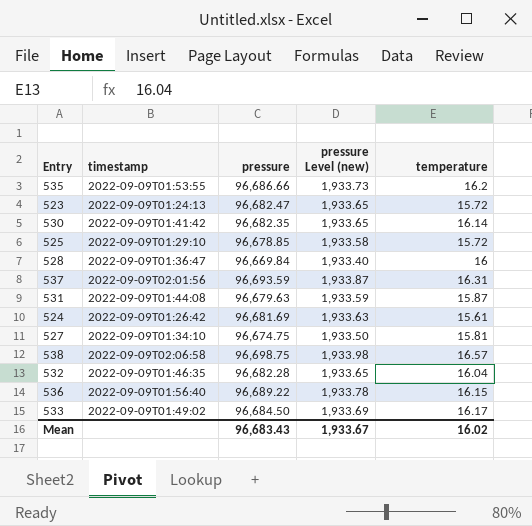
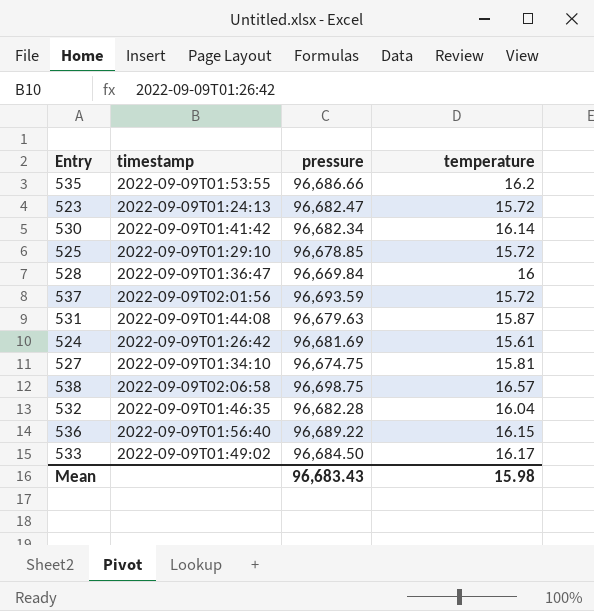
column pressure Level (new) | formula: [pressure] * 0.02 -> none
530 | pressure: 96,682.35 -> 96,682.34
537 | temperature: 16.31 -> 15.72
Mean | temperature: 16.02 -> 15.98

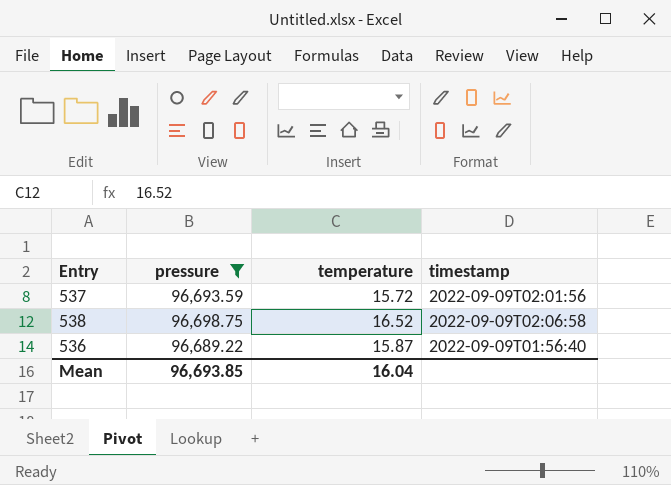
filter: none -> pressure >= 96,689.22
column timestamp | position: 2 -> 4
538 | temperature: 16.57 -> 16.52
536 | temperature: 16.15 -> 15.87
Mean | pressure: 96,683.43 -> 96,693.85
Mean | temperature: 15.98 -> 16.04

